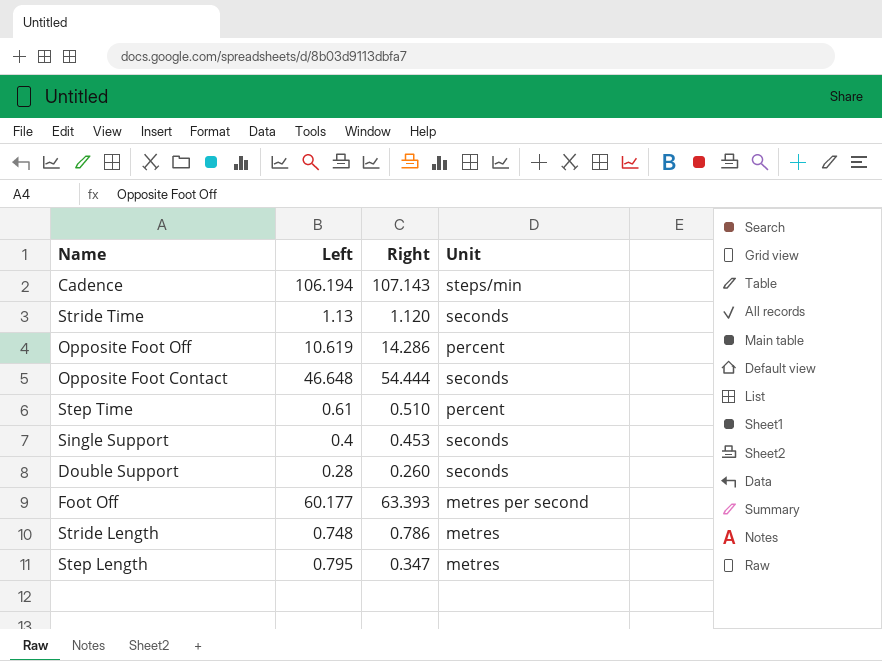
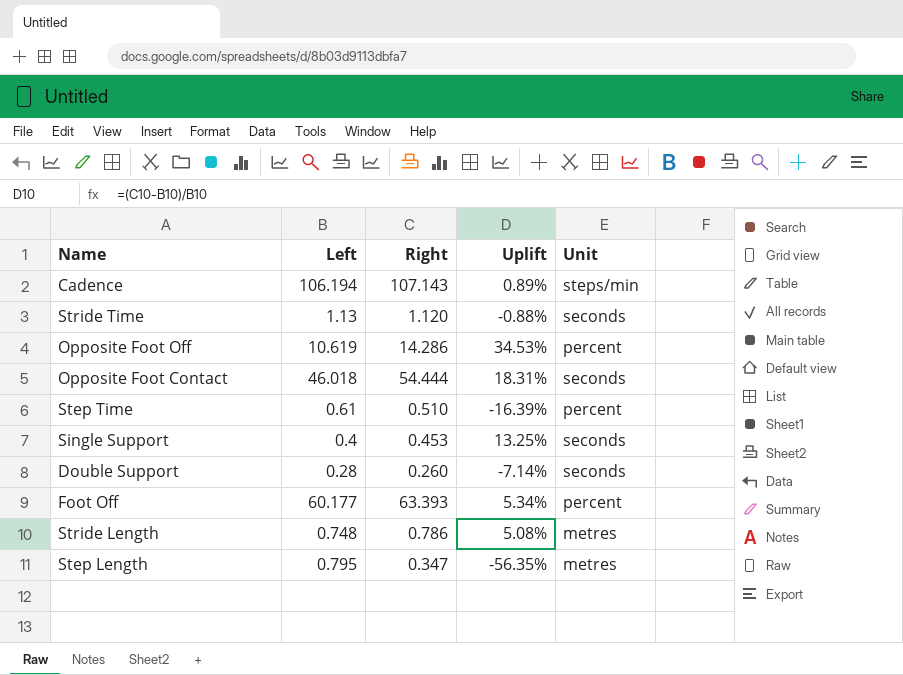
column Uplift | formula: none -> ([Right] - [Left]) / [Left]
Opposite Foot Contact | Left: 46.648 -> 46.018
Foot Off | Unit: metres per second -> percent

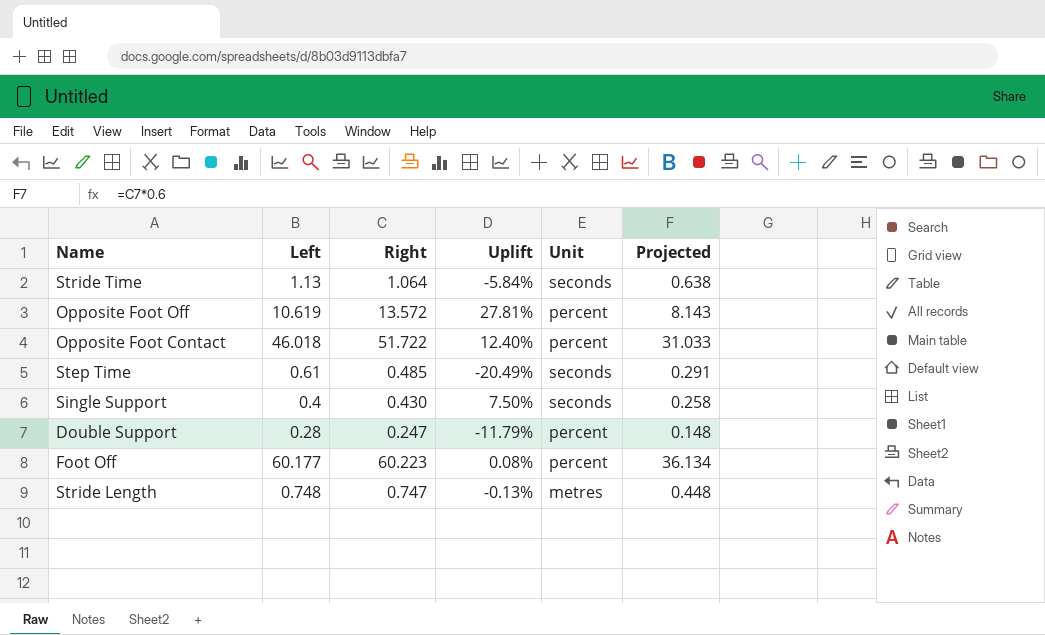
column Projected | formula: none -> [Right] * 0.6
row Cadence: 106.194 | 107.143 | 0.89% | steps/min -> none
row Step Length: 0.795 | 0.347 | -56.35% | metres -> none
Stride Time | Right: 1.120 -> 1.064
Stride Time | Uplift: -0.88% -> -5.84%
Opposite Foot Off | Right: 14.286 -> 13.572
Opposite Foot Off | Uplift: 34.53% -> 27.81%
Opposite Foot Contact | Right: 54.444 -> 51.722
Opposite Foot Contact | Uplift: 18.31% -> 12.40%
Opposite Foot Contact | Unit: seconds -> percent
Step Time | Right: 0.510 -> 0.485
Step Time | Uplift: -16.39% -> -20.49%
Step Time | Unit: percent -> seconds
Single Support | Right: 0.453 -> 0.430
Single Support | Uplift: 13.25% -> 7.50%
Double Support | Right: 0.260 -> 0.247
Double Support | Uplift: -7.14% -> -11.79%
Double Support | Unit: seconds -> percent
Foot Off | Right: 63.393 -> 60.223
Foot Off | Uplift: 5.34% -> 0.08%
Stride Length | Right: 0.786 -> 0.747
Stride Length | Uplift: 5.08% -> -0.13%

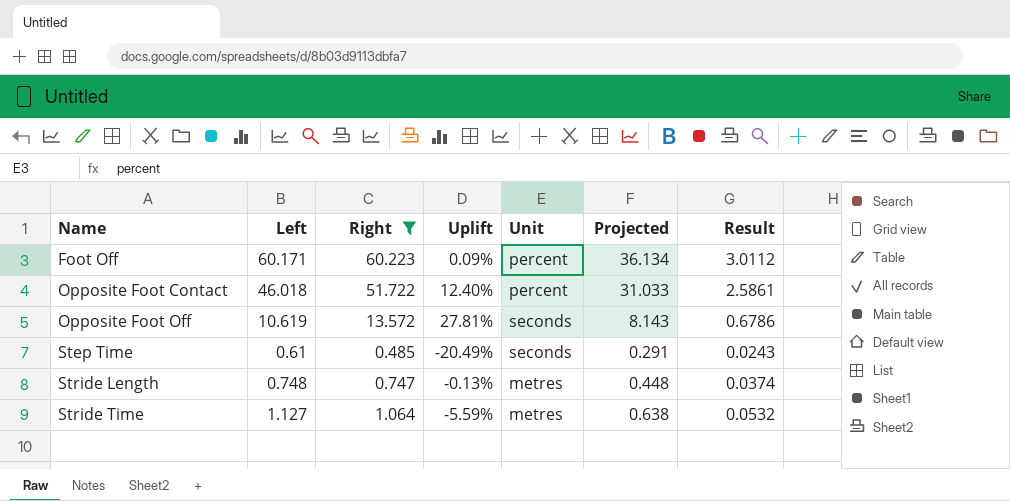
filter: none -> Right >= 0.485
row order: none -> Name ascending
column Result | formula: none -> [Right] * 0.05
Foot Off | Left: 60.177 -> 60.171
Foot Off | Uplift: 0.08% -> 0.09%
Opposite Foot Off | Unit: percent -> seconds
Stride Time | Left: 1.13 -> 1.127
Stride Time | Uplift: -5.84% -> -5.59%
Stride Time | Unit: seconds -> metres

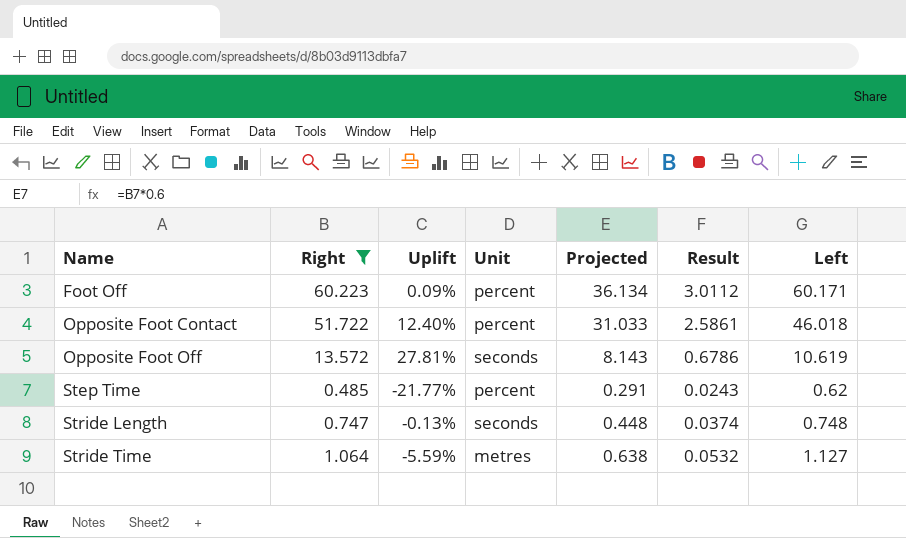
column Left | position: 2 -> 7
Step Time | Uplift: -20.49% -> -21.77%
Step Time | Unit: seconds -> percent
Step Time | Left: 0.61 -> 0.62
Stride Length | Unit: metres -> seconds

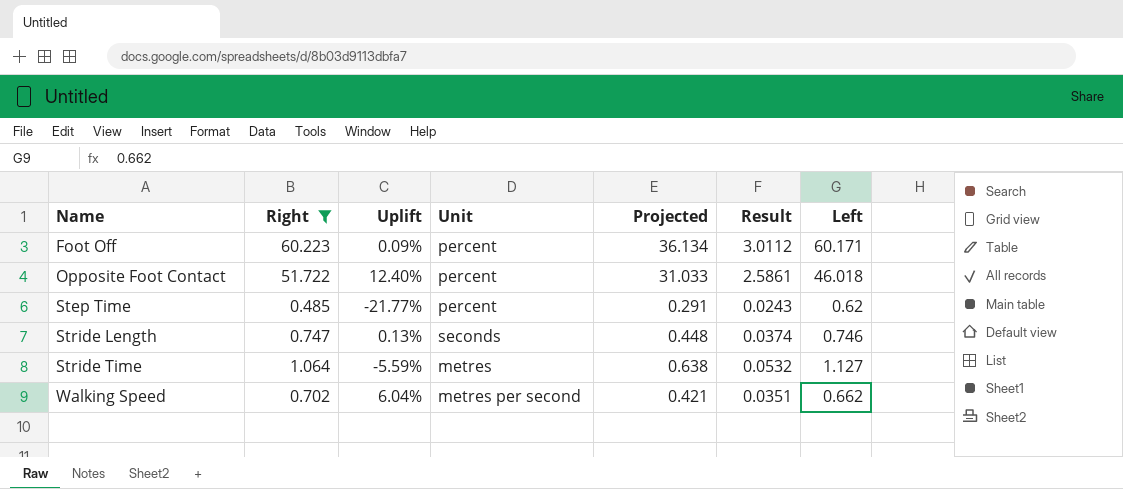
row Opposite Foot Off: 13.572 | 27.81% | seconds | 8.143 | 0.6786 | 10.619 -> none
Stride Length | Uplift: -0.13% -> 0.13%
Stride Length | Left: 0.748 -> 0.746
row Walking Speed: none -> 0.702 | 6.04% | metres per second | 0.421 | 0.0351 | 0.662

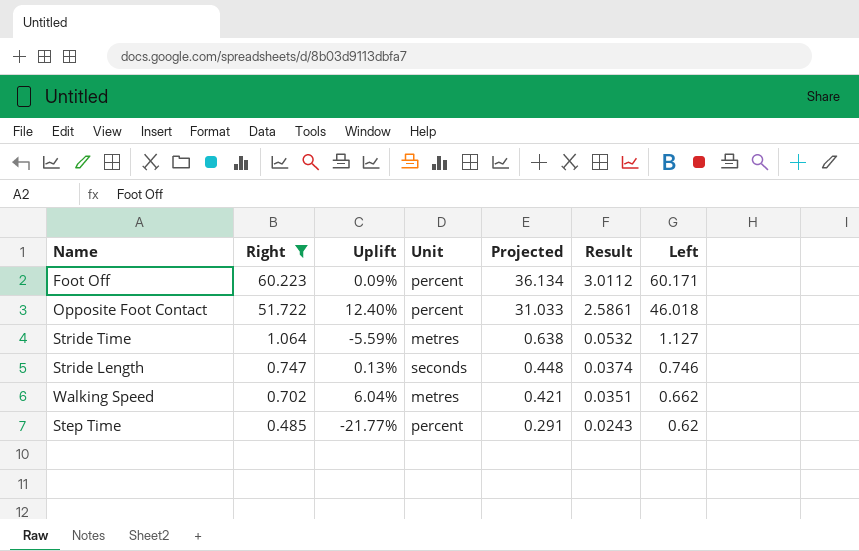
row order: Name ascending -> Right descending
Walking Speed | Unit: metres per second -> metres

